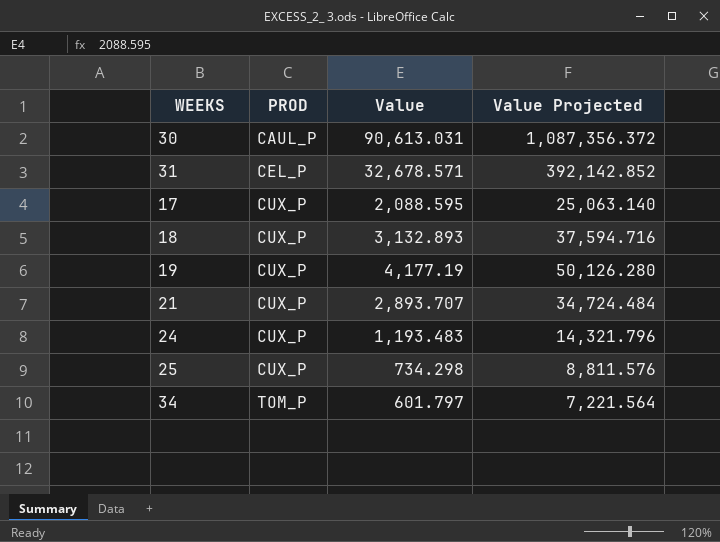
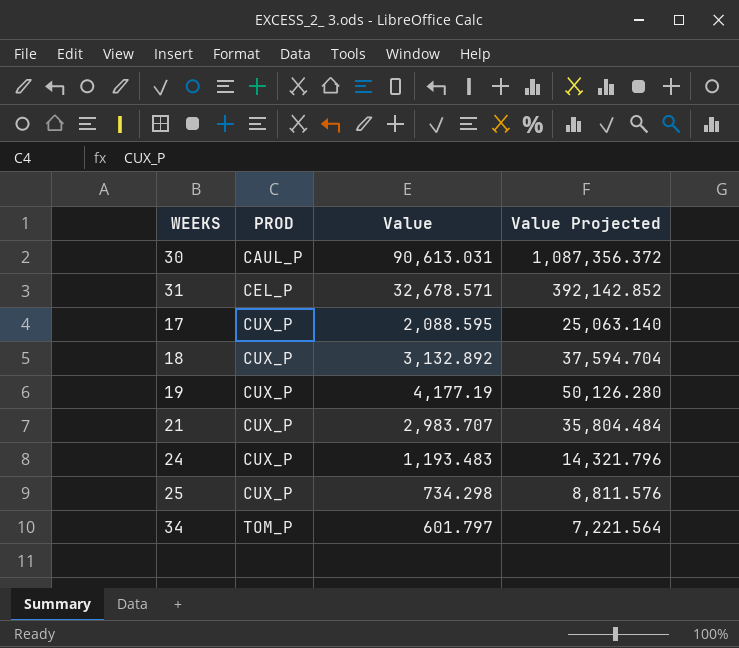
18 | Value: 3,132.893 -> 3,132.892
18 | Value Projected: 37,594.716 -> 37,594.704
21 | Value: 2,893.707 -> 2,983.707
21 | Value Projected: 34,724.484 -> 35,804.484

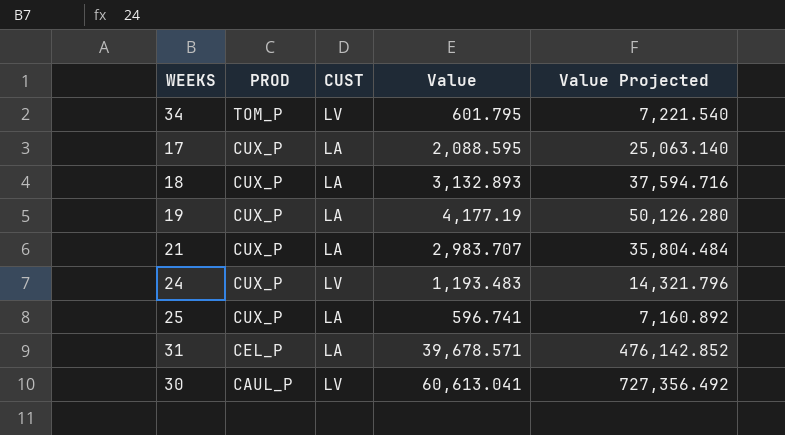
row order: PROD ascending -> PROD descending
column CUST | position: none -> 3
34 | Value: 601.797 -> 601.795
34 | Value Projected: 7,221.564 -> 7,221.540
18 | Value: 3,132.892 -> 3,132.893
18 | Value Projected: 37,594.704 -> 37,594.716
25 | Value: 734.298 -> 596.741
25 | Value Projected: 8,811.576 -> 7,160.892
31 | Value: 32,678.571 -> 39,678.571
31 | Value Projected: 392,142.852 -> 476,142.852
30 | Value: 90,613.031 -> 60,613.041
30 | Value Projected: 1,087,356.372 -> 727,356.492

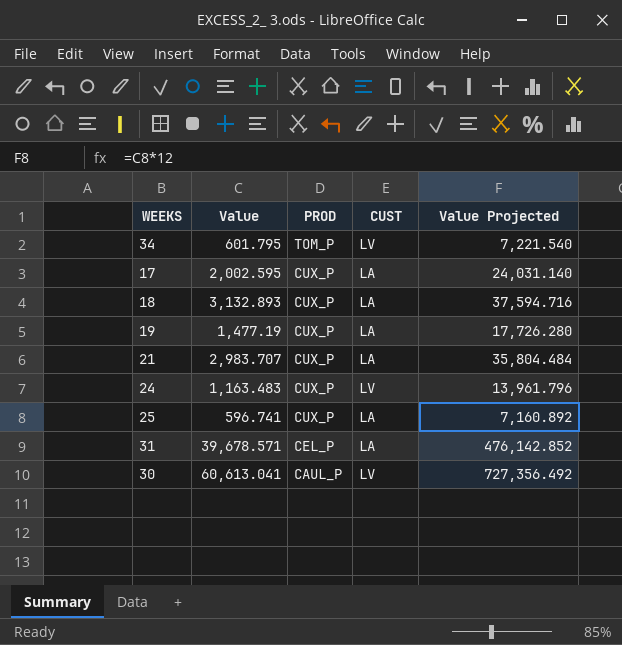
column Value | position: 4 -> 2
17 | Value: 2,088.595 -> 2,002.595
17 | Value Projected: 25,063.140 -> 24,031.140
19 | Value: 4,177.19 -> 1,477.19
19 | Value Projected: 50,126.280 -> 17,726.280
24 | Value: 1,193.483 -> 1,163.483
24 | Value Projected: 14,321.796 -> 13,961.796

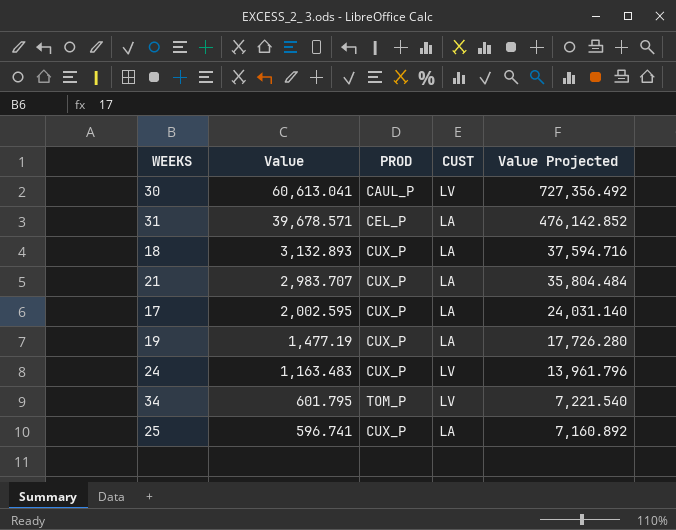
row order: PROD descending -> Value descending

